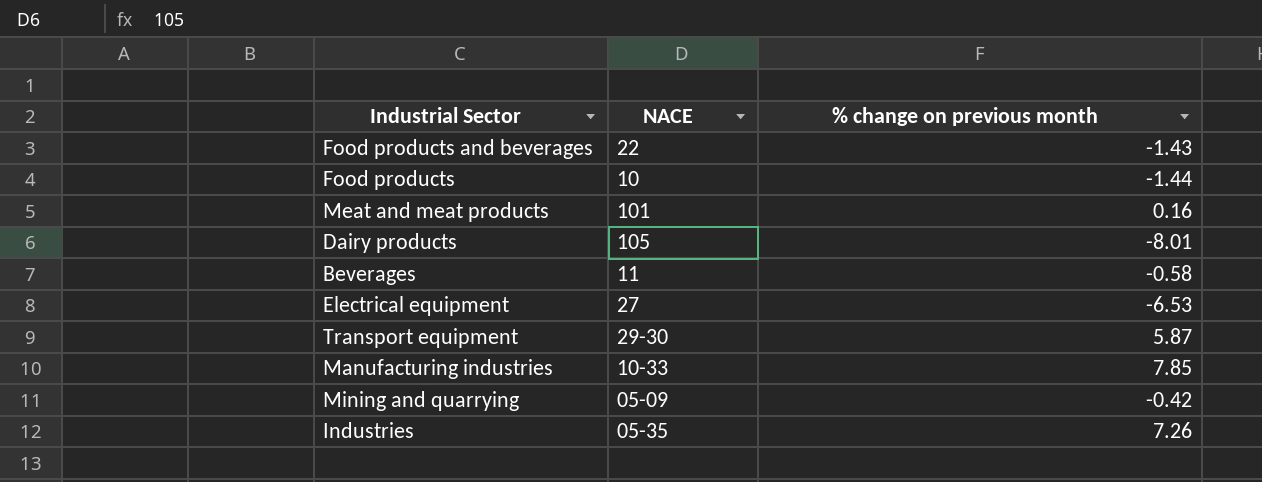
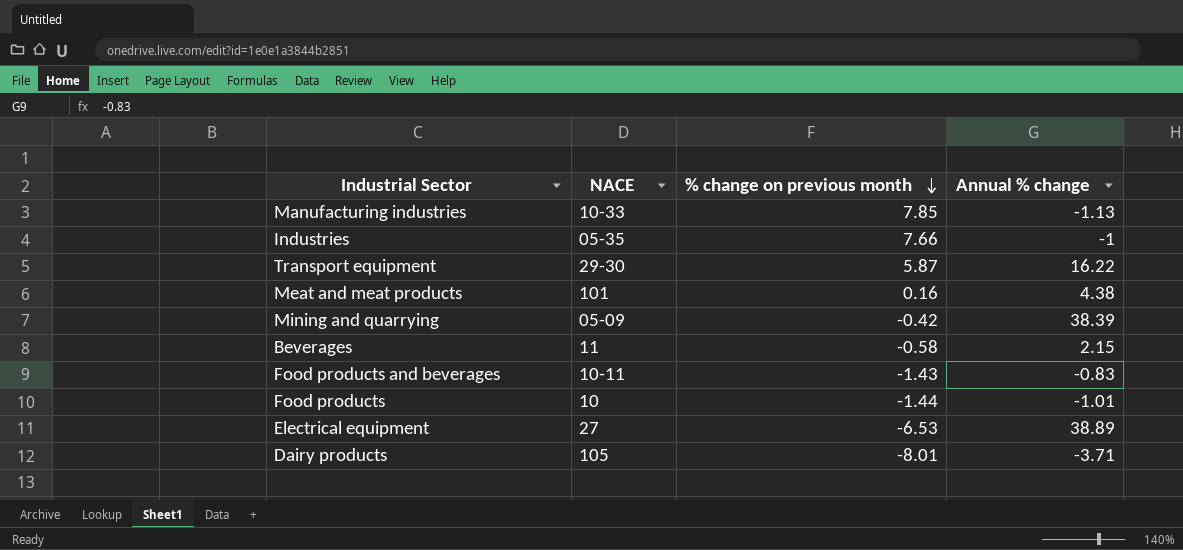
row order: none -> % change on previous month descending
column Annual % change | position: none -> 4
Industries | % change on previous month: 7.26 -> 7.66
Food products and beverages | NACE: 22 -> 10-11

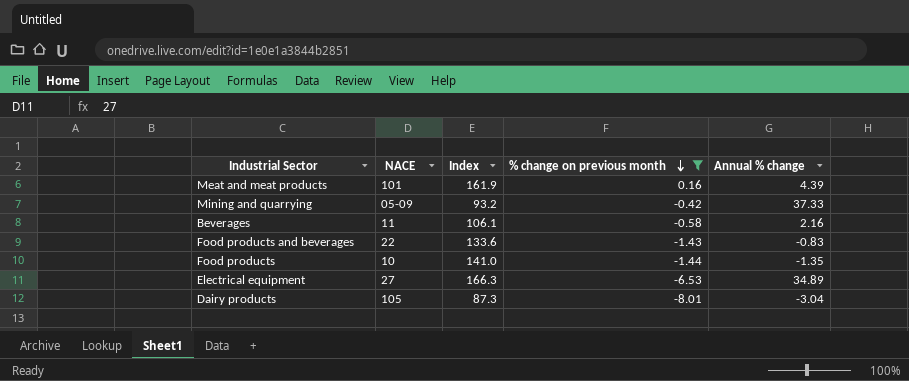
filter: none -> % change on previous month <= 0.16
column Index | position: none -> 3
Meat and meat products | Annual % change: 4.38 -> 4.39
Mining and quarrying | Annual % change: 38.39 -> 37.33
Beverages | Annual % change: 2.15 -> 2.16
Food products and beverages | NACE: 10-11 -> 22
Food products | Annual % change: -1.01 -> -1.35
Electrical equipment | Annual % change: 38.89 -> 34.89
Dairy products | Annual % change: -3.71 -> -3.04

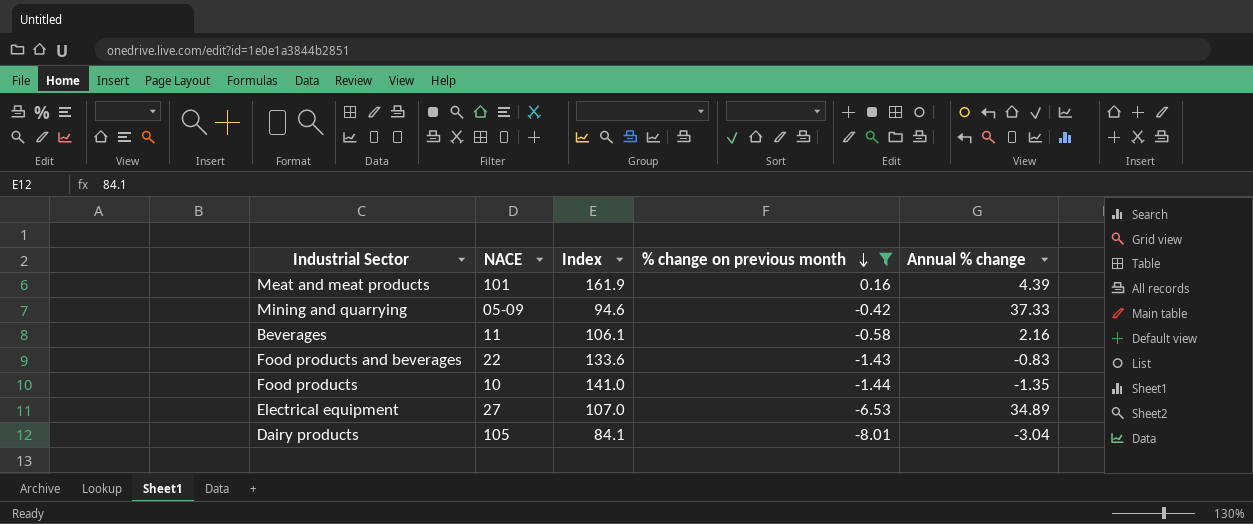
Mining and quarrying | Index: 93.2 -> 94.6
Electrical equipment | Index: 166.3 -> 107.0
Dairy products | Index: 87.3 -> 84.1

